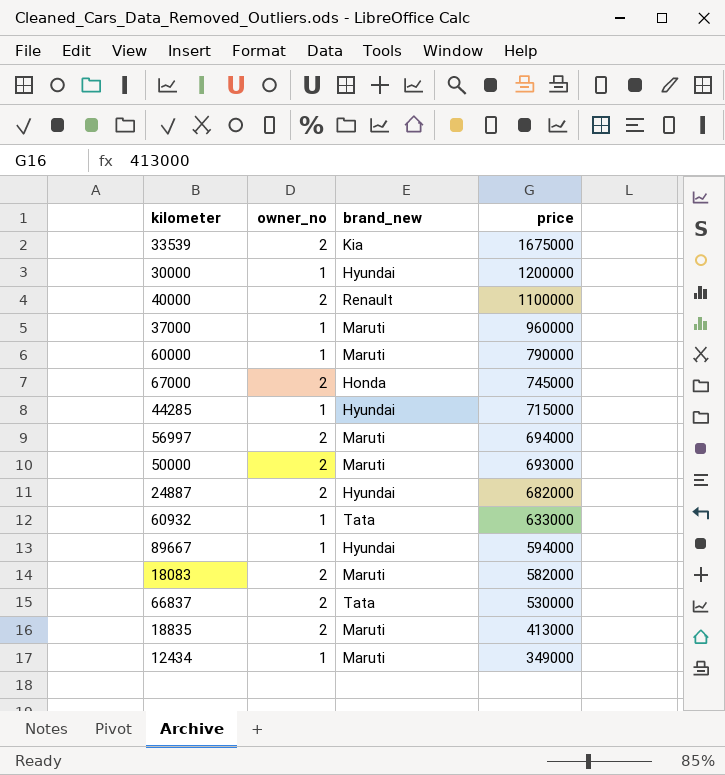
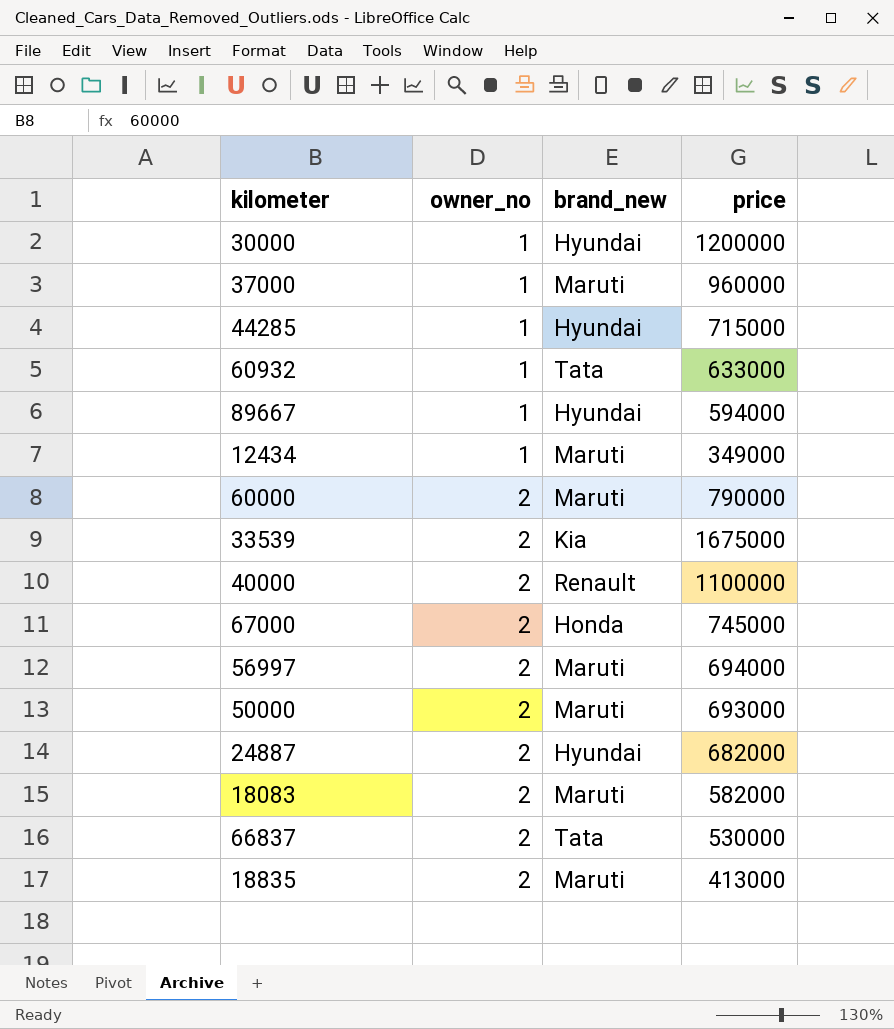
row order: price descending -> owner_no ascending
60000 | owner_no: 1 -> 2

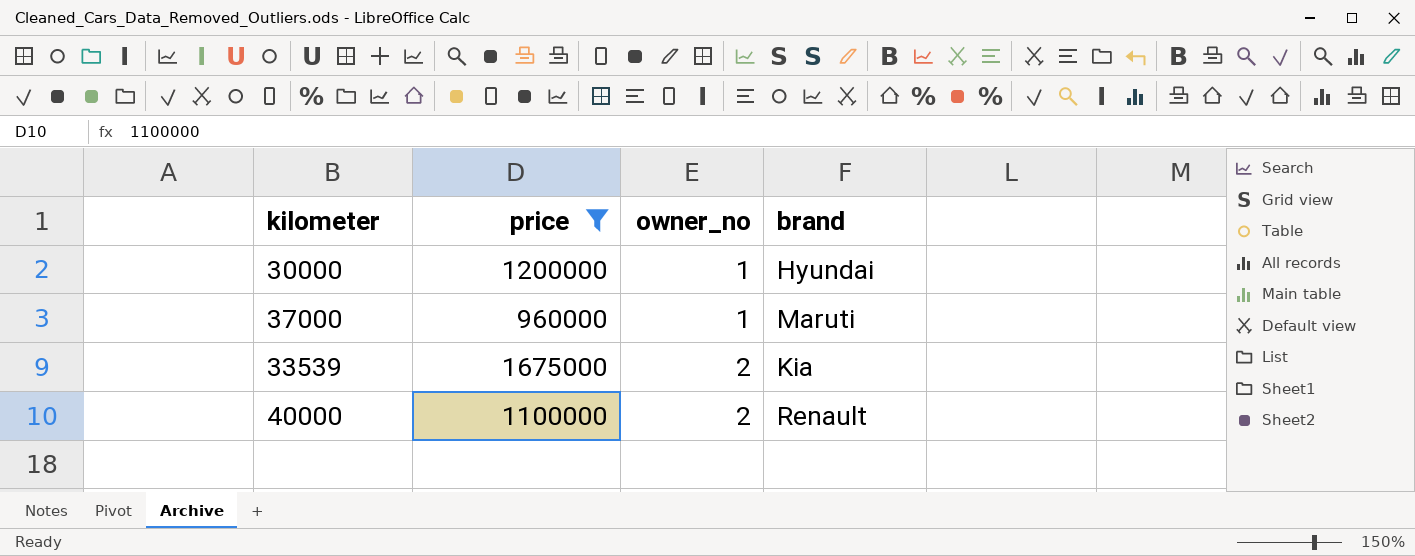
filter: none -> price >= 960000
column price | position: 4 -> 2
column name: brand_new -> brand

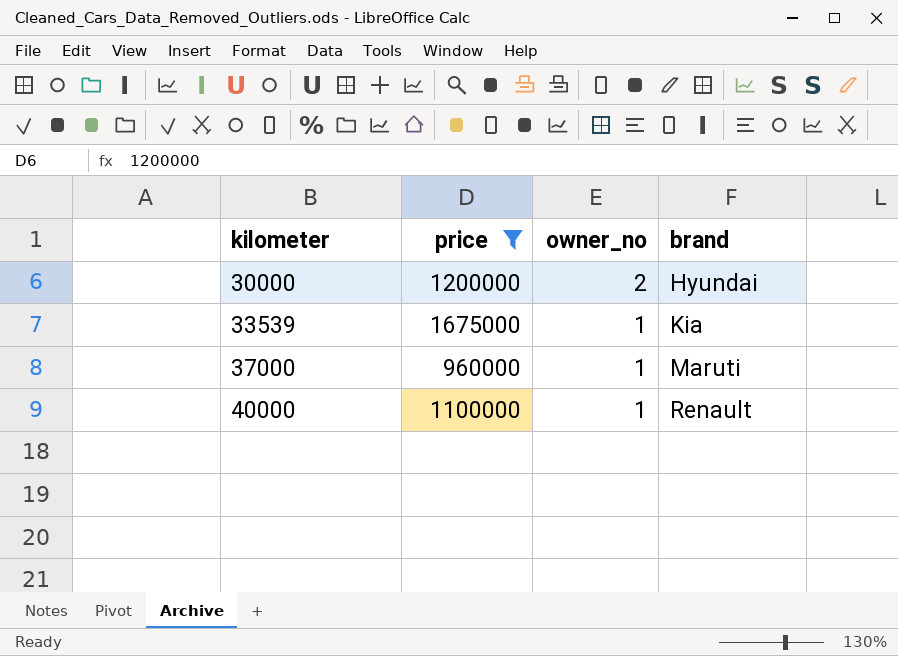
row order: owner_no ascending -> kilometer ascending
30000 | owner_no: 1 -> 2
33539 | owner_no: 2 -> 1
40000 | owner_no: 2 -> 1

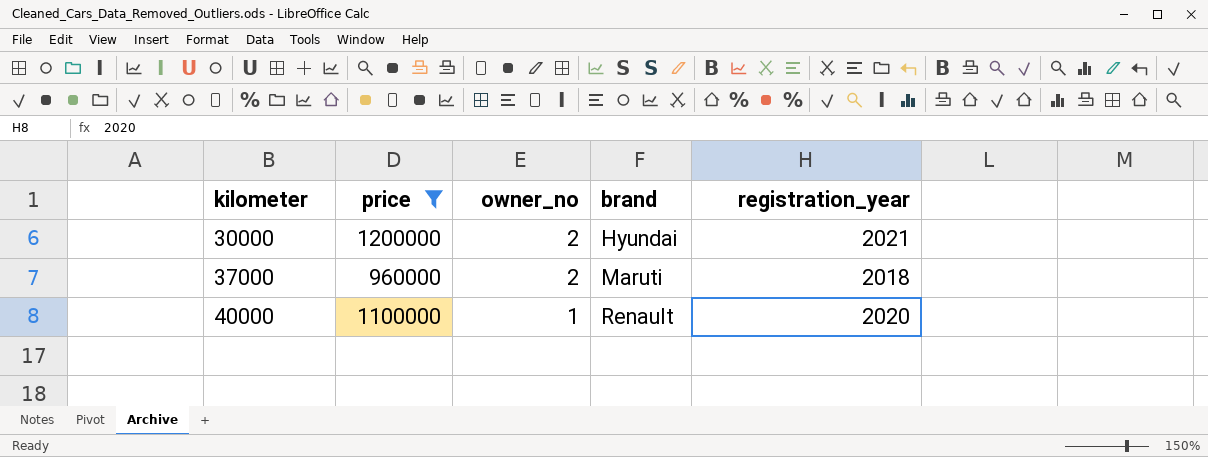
column registration_year | position: none -> 5
row 33539: 1675000 | 1 | Kia -> none
37000 | owner_no: 1 -> 2

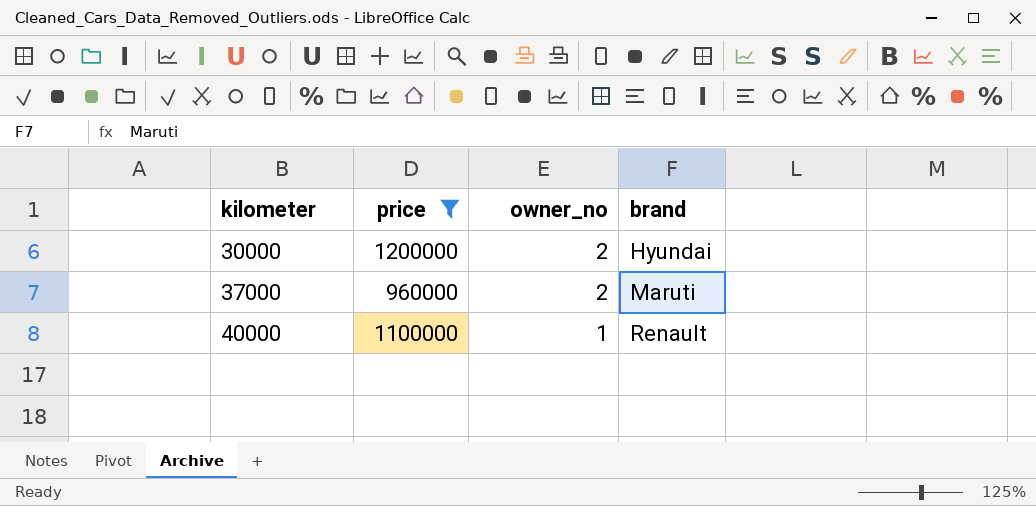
column registration_year | position: 5 -> none

